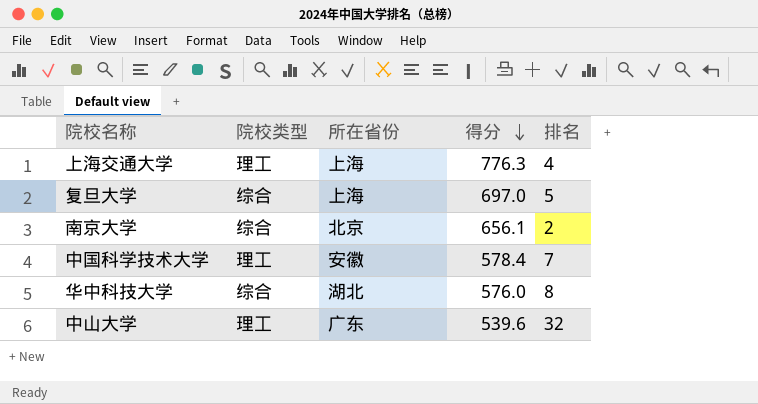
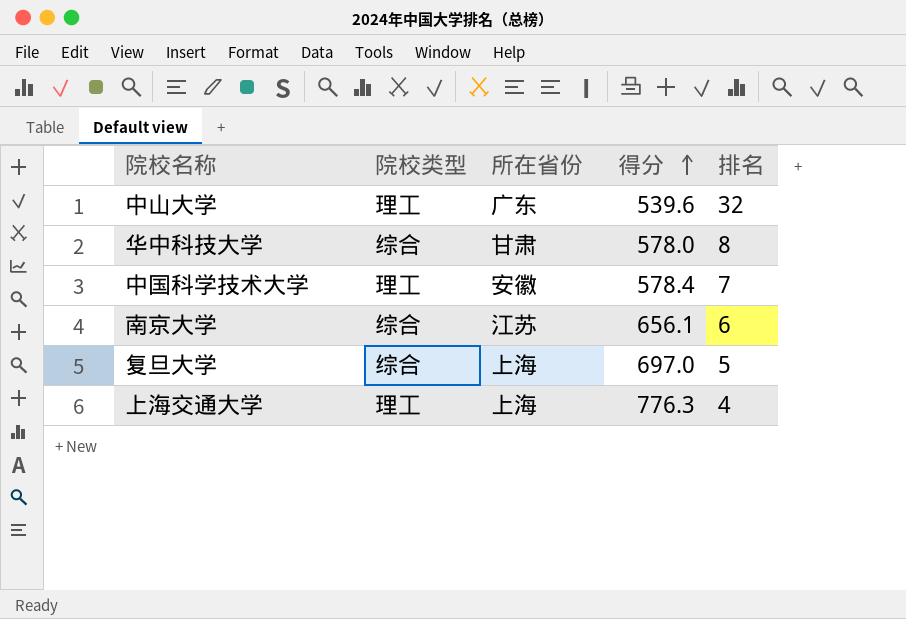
row order: 得分 descending -> 得分 ascending
华中科技大学 | 所在省份: 湖北 -> 甘肃
华中科技大学 | 得分: 576.0 -> 578.0
南京大学 | 所在省份: 北京 -> 江苏
南京大学 | 排名: 2 -> 6

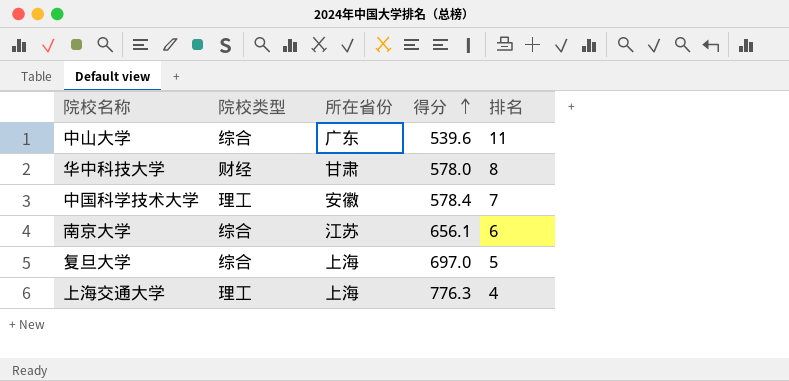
中山大学 | 院校类型: 理工 -> 综合
中山大学 | 排名: 32 -> 11
华中科技大学 | 院校类型: 综合 -> 财经

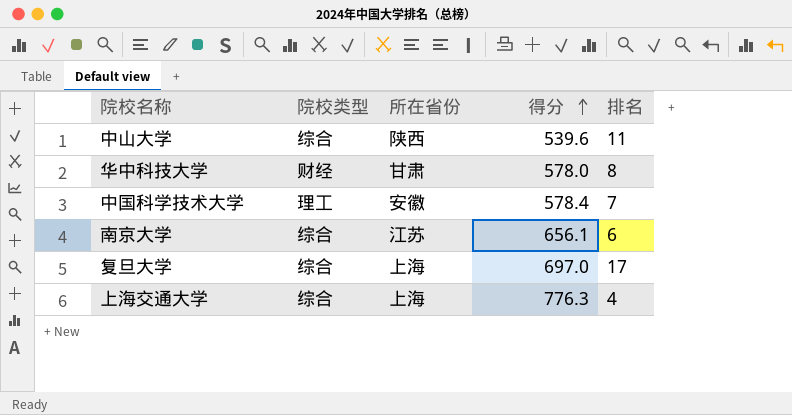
中山大学 | 所在省份: 广东 -> 陕西
复旦大学 | 排名: 5 -> 17
上海交通大学 | 院校类型: 理工 -> 综合

